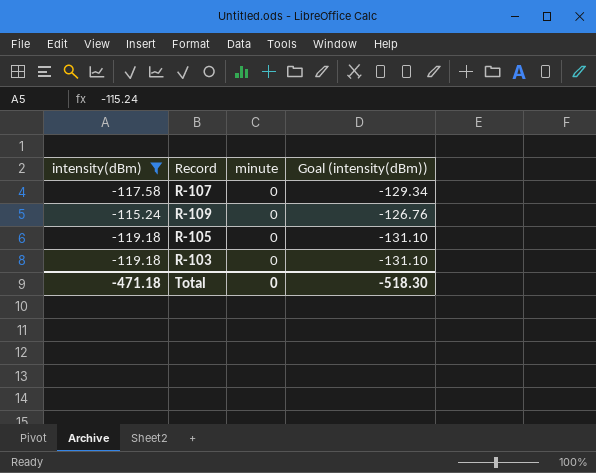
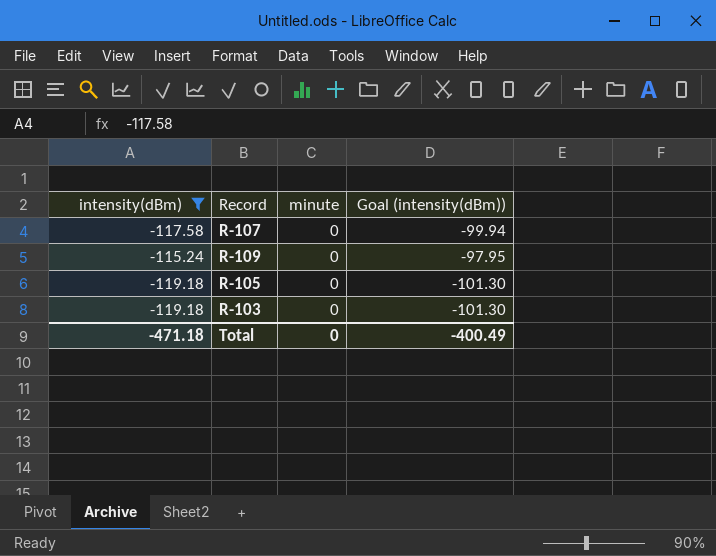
column Goal (intensity(dBm)) | formula: [intensity(dBm)] * 1.1 -> [intensity(dBm)] * 0.85
Total | Goal (intensity(dBm)): -518.30 -> -400.49

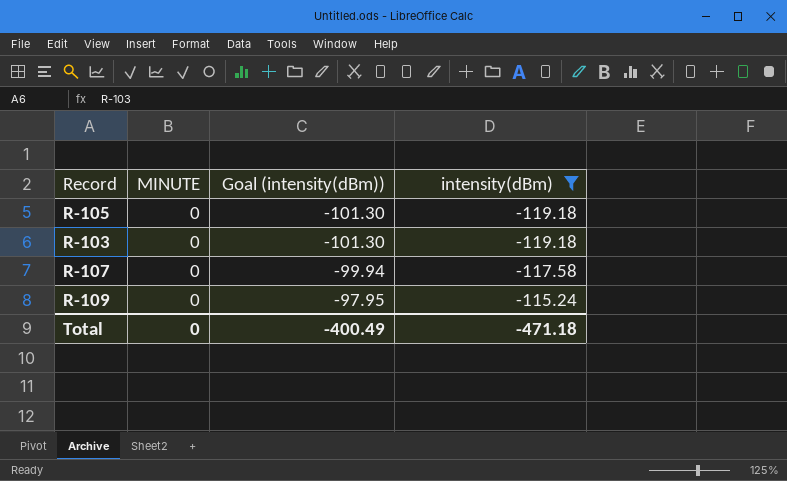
row order: none -> Goal (intensity(dBm)) ascending
column name: minute -> MINUTE
column intensity(dBm) | position: 1 -> 4

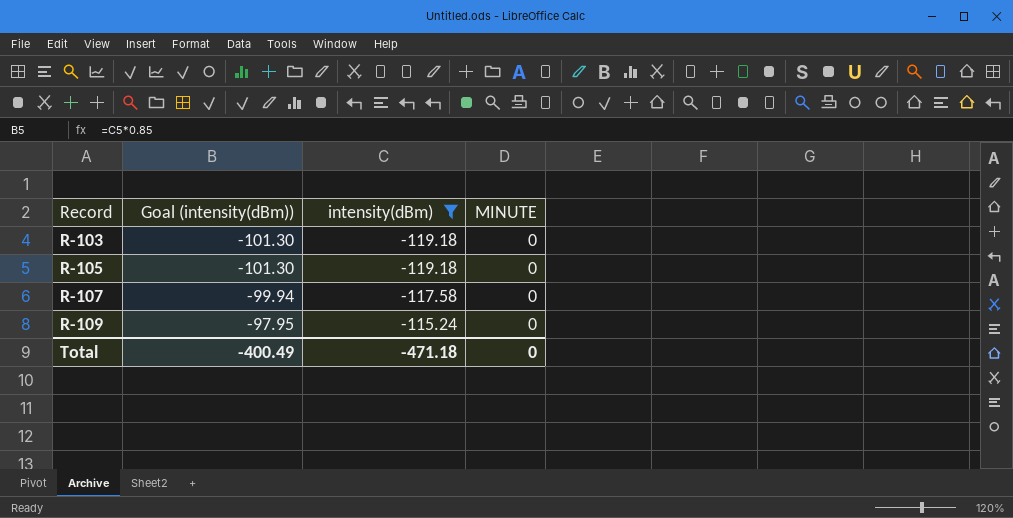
row order: Goal (intensity(dBm)) ascending -> Record ascending
column MINUTE | position: 2 -> 4

